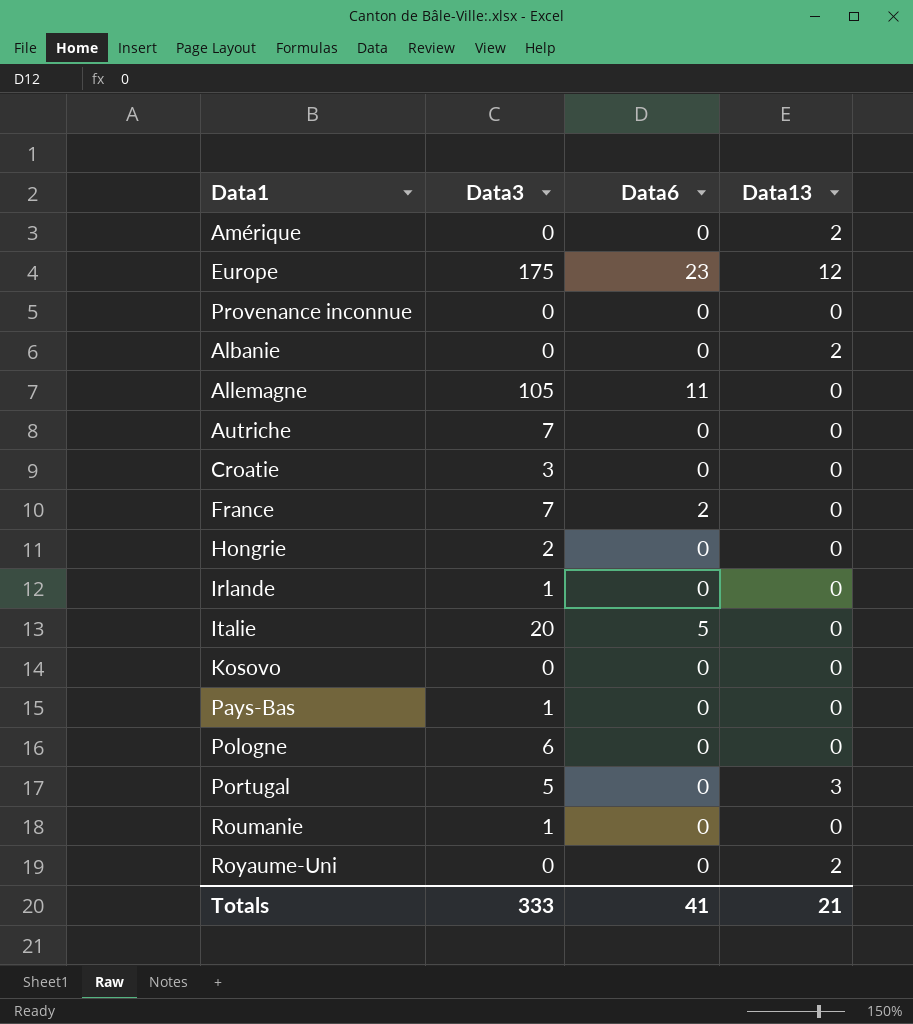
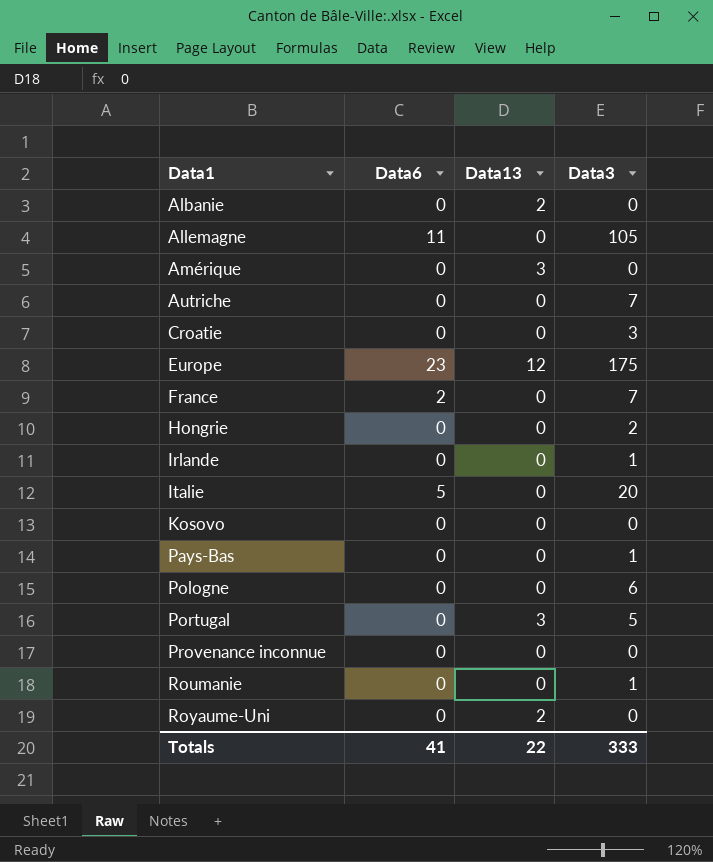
row order: none -> Data1 ascending
column Data3 | position: 2 -> 4
Amérique | Data13: 2 -> 3
Totals | Data13: 21 -> 22

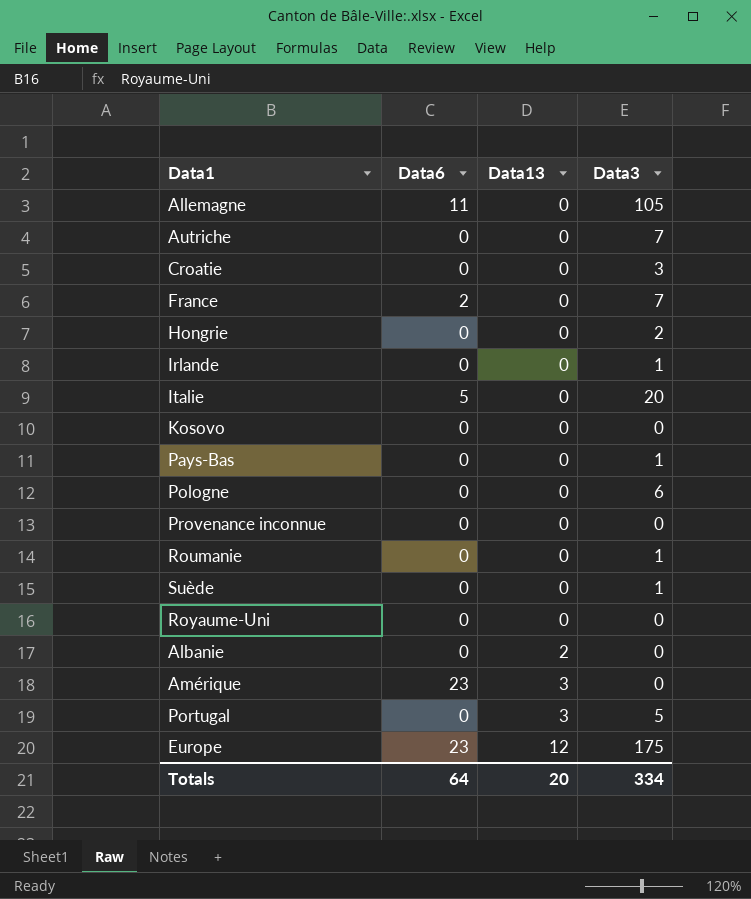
row order: Data1 ascending -> Data13 ascending
row Suède: none -> 0 | 0 | 1
Royaume-Uni | Data13: 2 -> 0
Amérique | Data6: 0 -> 23
Totals | Data6: 41 -> 64
Totals | Data13: 22 -> 20
Totals | Data3: 333 -> 334

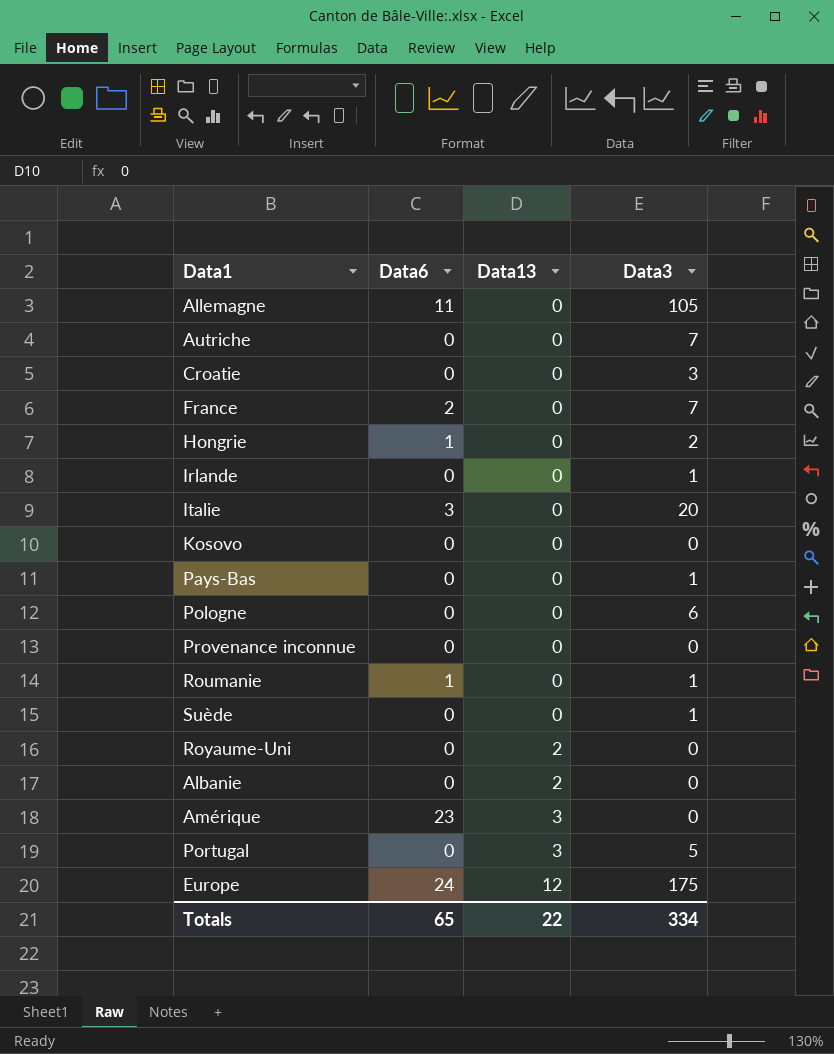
Hongrie | Data6: 0 -> 1
Italie | Data6: 5 -> 3
Roumanie | Data6: 0 -> 1
Royaume-Uni | Data13: 0 -> 2
Europe | Data6: 23 -> 24
Totals | Data6: 64 -> 65
Totals | Data13: 20 -> 22

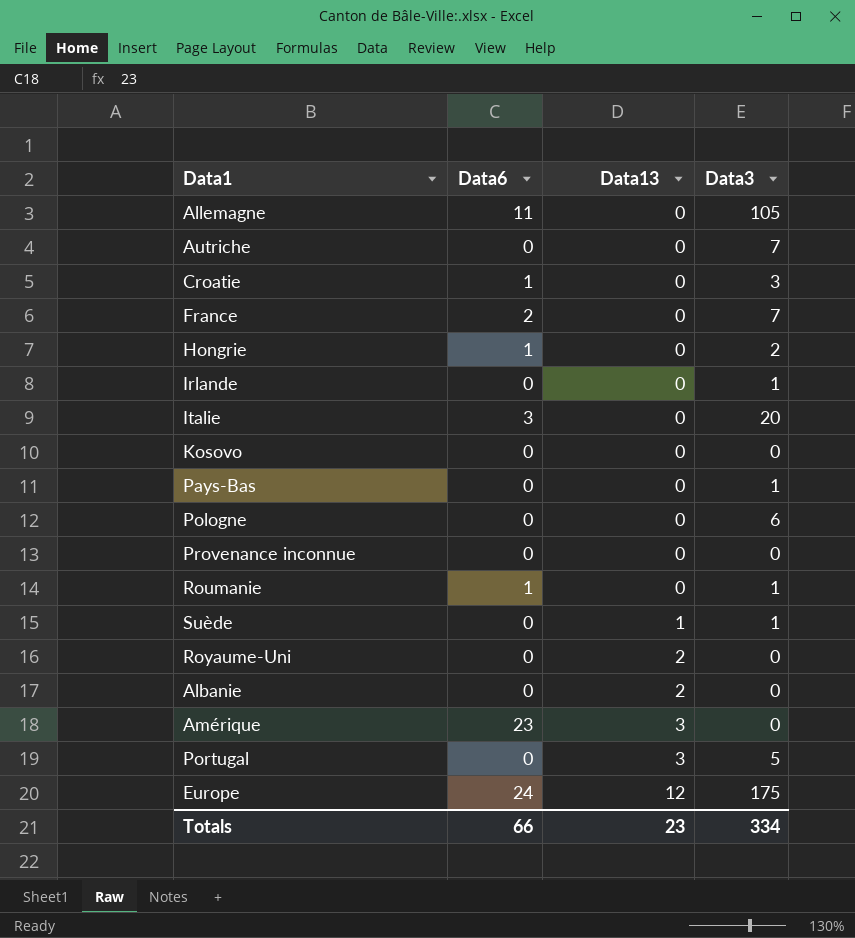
Croatie | Data6: 0 -> 1
Suède | Data13: 0 -> 1
Totals | Data6: 65 -> 66
Totals | Data13: 22 -> 23

